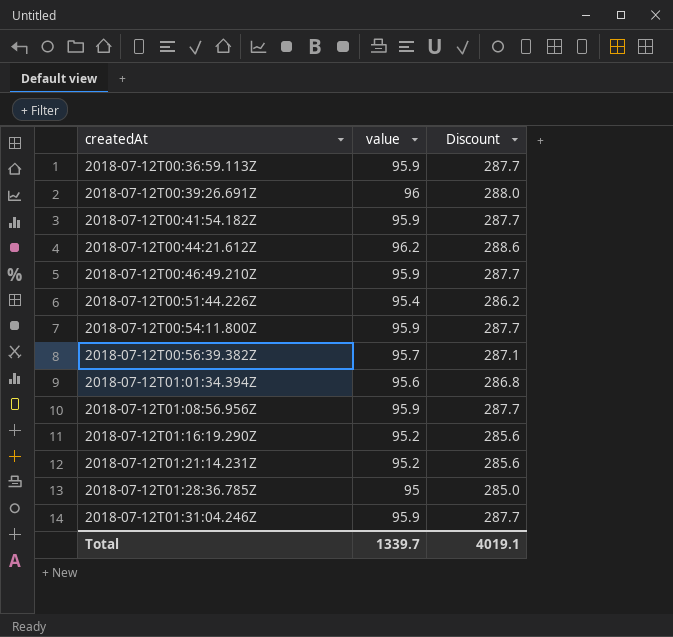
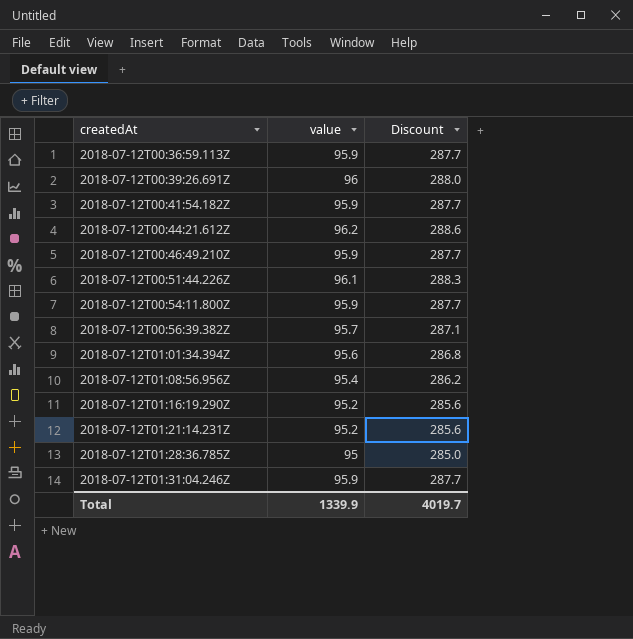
2018-07-12T00:51:44.226Z | value: 95.4 -> 96.1
2018-07-12T00:51:44.226Z | Discount: 286.2 -> 288.3
2018-07-12T01:08:56.956Z | value: 95.9 -> 95.4
2018-07-12T01:08:56.956Z | Discount: 287.7 -> 286.2
Total | value: 1339.7 -> 1339.9
Total | Discount: 4019.1 -> 4019.7

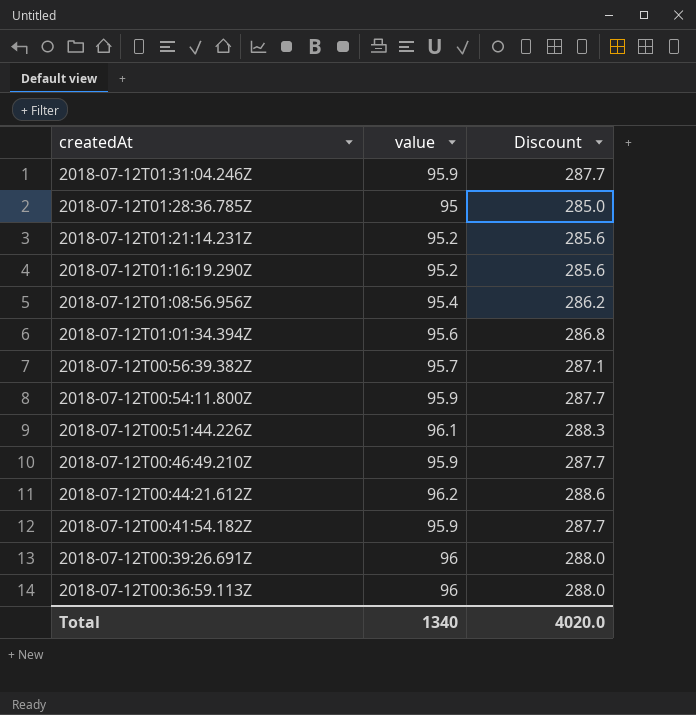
row order: createdAt ascending -> createdAt descending
2018-07-12T00:36:59.113Z | value: 95.9 -> 96
2018-07-12T00:36:59.113Z | Discount: 287.7 -> 288.0
Total | value: 1339.9 -> 1340
Total | Discount: 4019.7 -> 4020.0

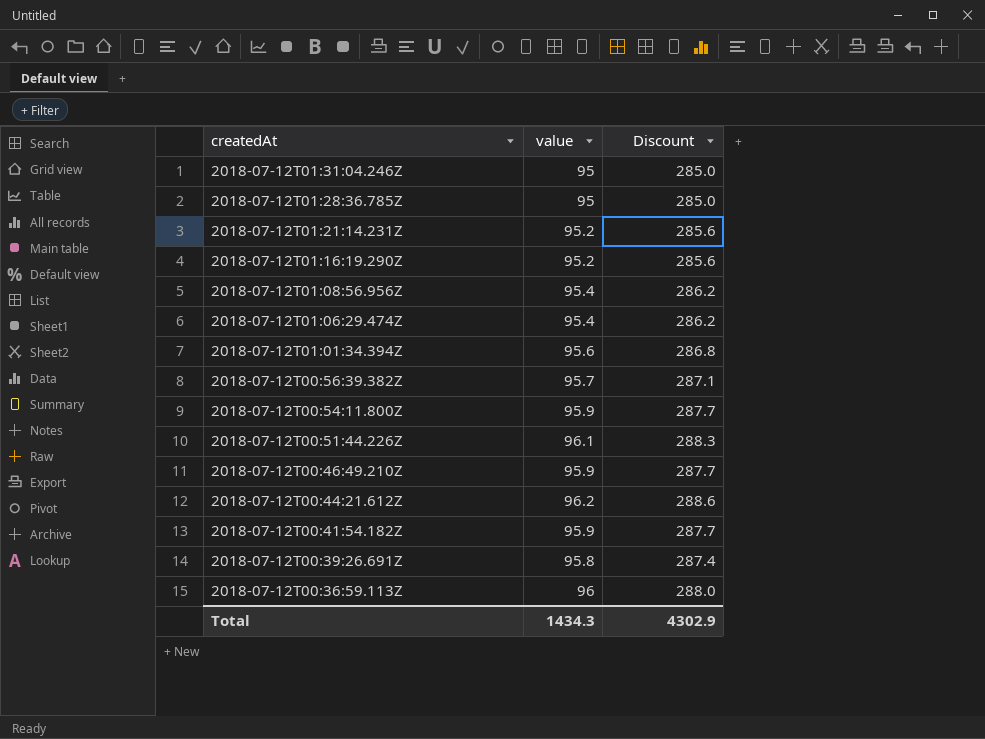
2018-07-12T01:31:04.246Z | value: 95.9 -> 95
2018-07-12T01:31:04.246Z | Discount: 287.7 -> 285.0
row 2018-07-12T01:06:29.474Z: none -> 95.4 | 286.2
2018-07-12T00:39:26.691Z | value: 96 -> 95.8
2018-07-12T00:39:26.691Z | Discount: 288.0 -> 287.4
Total | value: 1340 -> 1434.3
Total | Discount: 4020.0 -> 4302.9

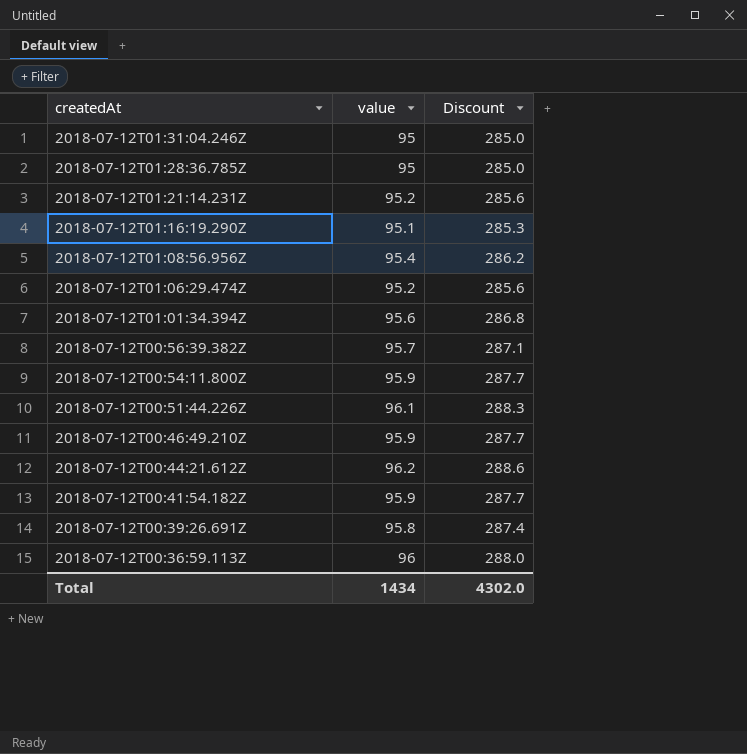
2018-07-12T01:16:19.290Z | value: 95.2 -> 95.1
2018-07-12T01:16:19.290Z | Discount: 285.6 -> 285.3
2018-07-12T01:06:29.474Z | value: 95.4 -> 95.2
2018-07-12T01:06:29.474Z | Discount: 286.2 -> 285.6
Total | value: 1434.3 -> 1434
Total | Discount: 4302.9 -> 4302.0

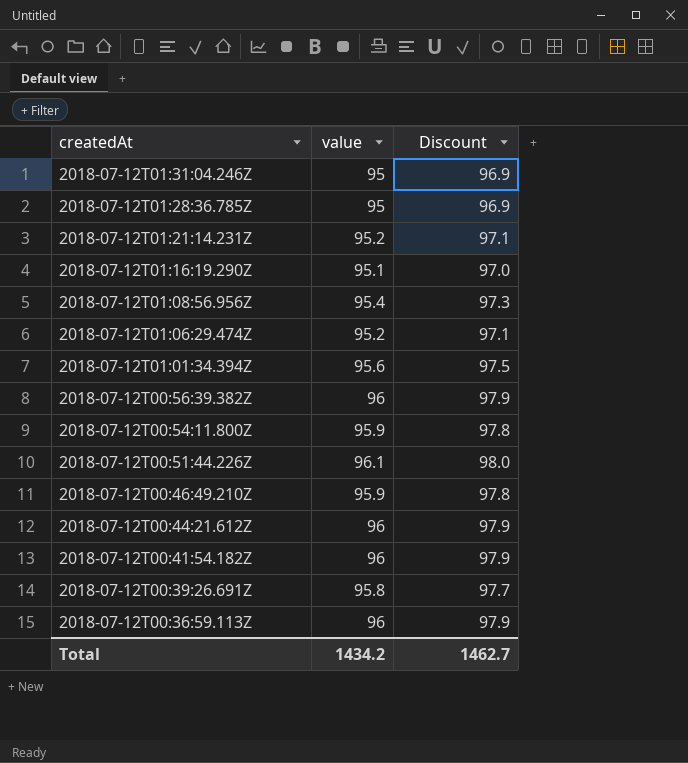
column Discount | formula: [value] * 3 -> [value] * 1.02
2018-07-12T00:56:39.382Z | value: 95.7 -> 96
2018-07-12T00:44:21.612Z | value: 96.2 -> 96
2018-07-12T00:41:54.182Z | value: 95.9 -> 96
Total | value: 1434 -> 1434.2
Total | Discount: 4302.0 -> 1462.7

